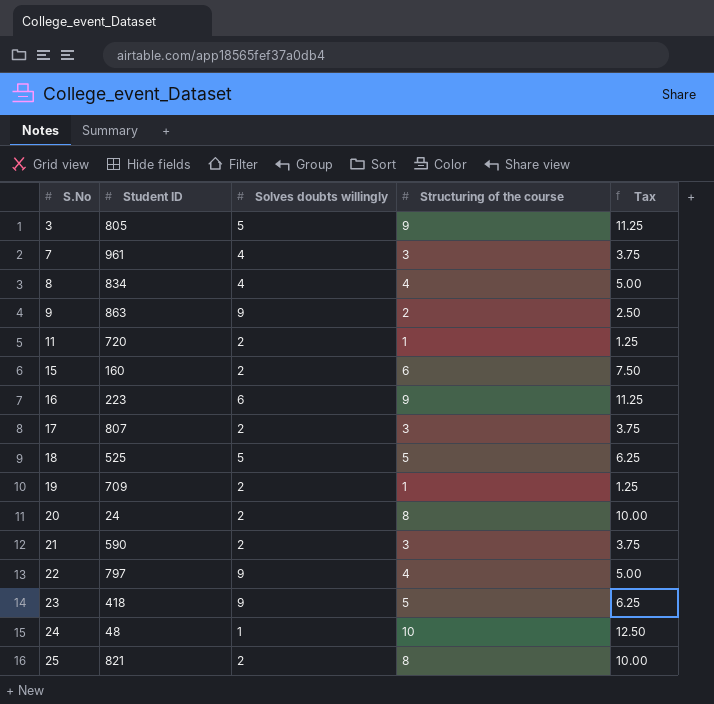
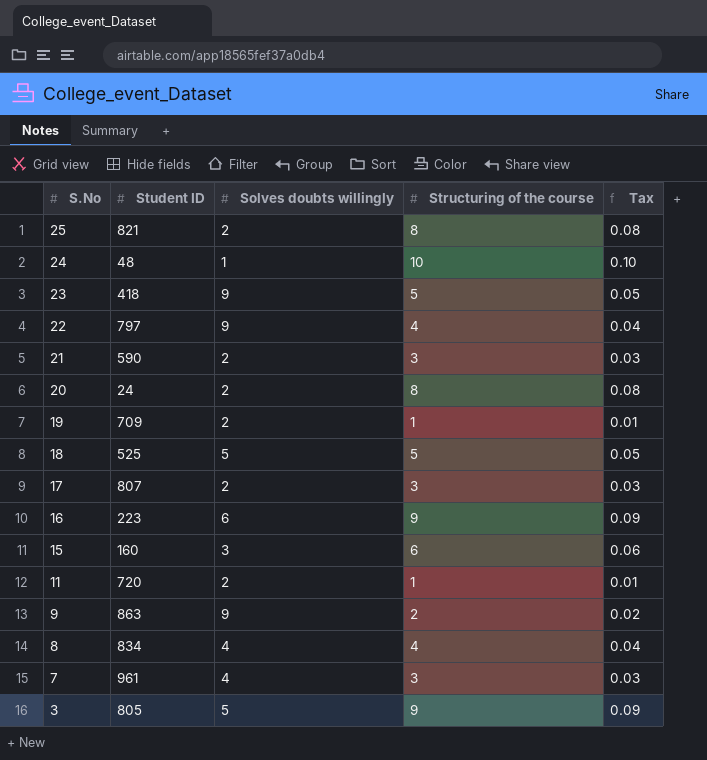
row order: S.No ascending -> S.No descending
column Tax | formula: [Structuring of the course] * 1.25 -> [Structuring of the course] * 0.01
15 | Solves doubts willingly: 2 -> 3

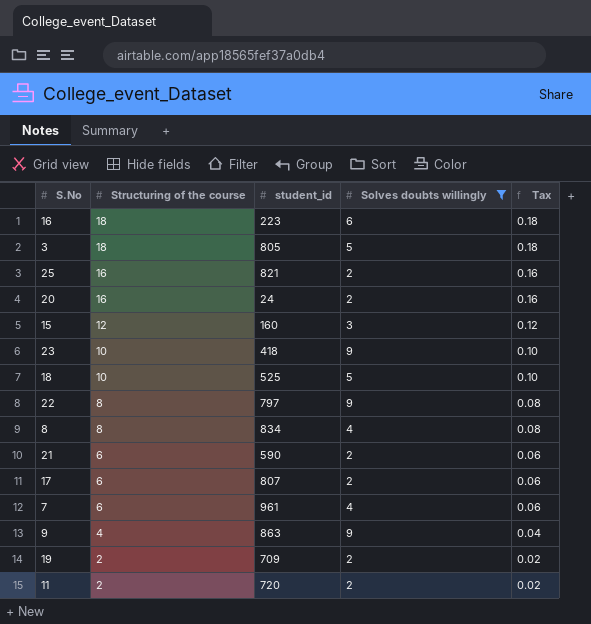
filter: none -> Solves doubts willingly != 1
row order: S.No descending -> Structuring of the course descending
column Structuring of the course | position: 4 -> 2
column name: Student ID -> student_id
16 | Structuring of the course: 9 -> 18
16 | Tax: 0.09 -> 0.18
3 | Structuring of the course: 9 -> 18
3 | Tax: 0.09 -> 0.18
25 | Structuring of the course: 8 -> 16
25 | Tax: 0.08 -> 0.16
20 | Structuring of the course: 8 -> 16
20 | Tax: 0.08 -> 0.16
15 | Structuring of the course: 6 -> 12
15 | Tax: 0.06 -> 0.12
23 | Structuring of the course: 5 -> 10
23 | Tax: 0.05 -> 0.10
18 | Structuring of the course: 5 -> 10
18 | Tax: 0.05 -> 0.10
22 | Structuring of the course: 4 -> 8
22 | Tax: 0.04 -> 0.08
8 | Structuring of the course: 4 -> 8
8 | Tax: 0.04 -> 0.08
21 | Structuring of the course: 3 -> 6
21 | Tax: 0.03 -> 0.06
17 | Structuring of the course: 3 -> 6
17 | Tax: 0.03 -> 0.06
7 | Structuring of the course: 3 -> 6
7 | Tax: 0.03 -> 0.06
9 | Structuring of the course: 2 -> 4
9 | Tax: 0.02 -> 0.04
19 | Structuring of the course: 1 -> 2
19 | Tax: 0.01 -> 0.02
11 | Structuring of the course: 1 -> 2
11 | Tax: 0.01 -> 0.02

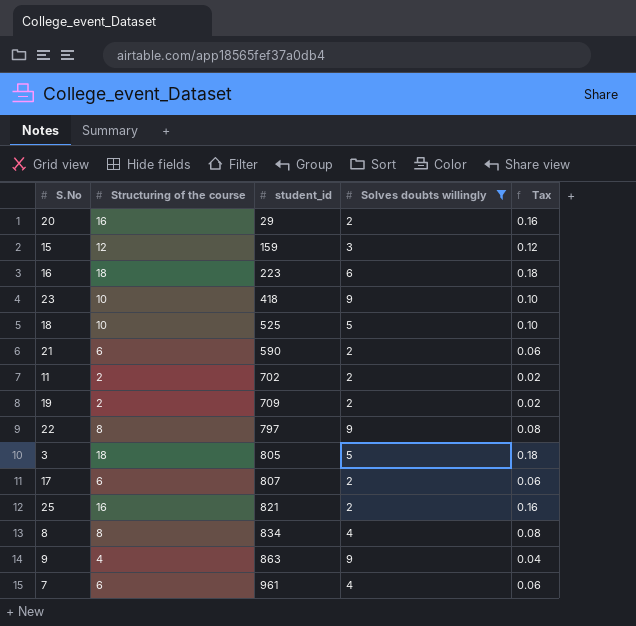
row order: Structuring of the course descending -> student_id ascending
20 | student_id: 24 -> 29
15 | student_id: 160 -> 159
11 | student_id: 720 -> 702

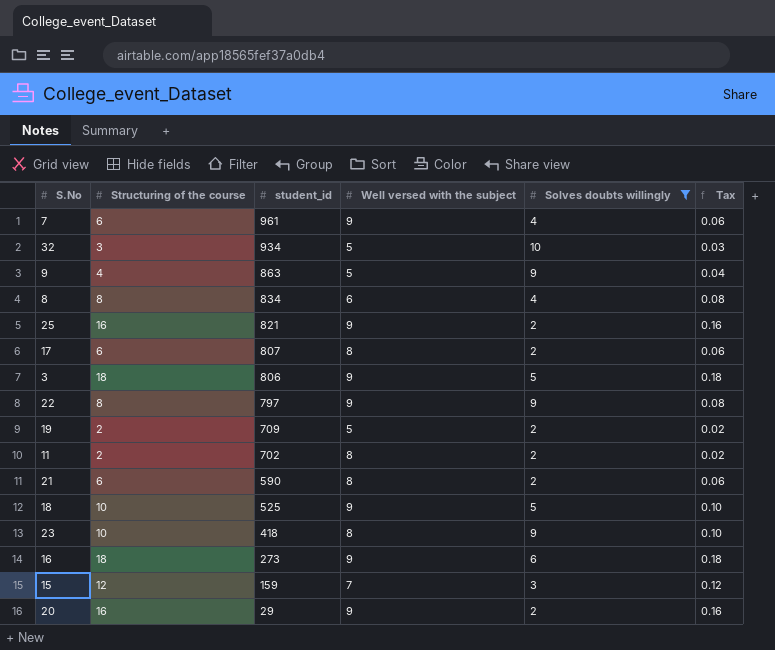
row order: student_id ascending -> student_id descending
column Well versed with the subject | position: none -> 4
row 32: none -> 3 | 934 | 5 | 10 | 0.03
3 | student_id: 805 -> 806
16 | student_id: 223 -> 273

